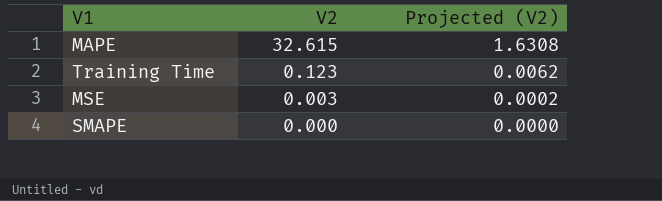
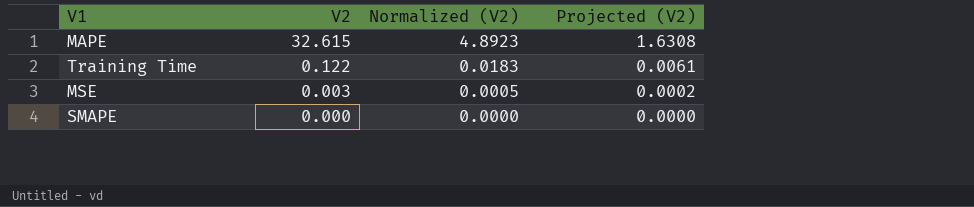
column Normalized (V2) | formula: none -> [V2] * 0.15
Training Time | V2: 0.123 -> 0.122
Training Time | Projected (V2): 0.0062 -> 0.0061

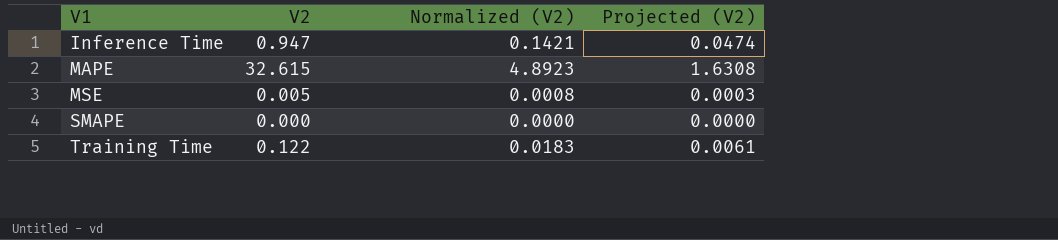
row order: V2 descending -> V1 ascending
row Inference Time: none -> 0.947 | 0.1421 | 0.0474
MSE | V2: 0.003 -> 0.005
MSE | Normalized (V2): 0.0005 -> 0.0008
MSE | Projected (V2): 0.0002 -> 0.0003

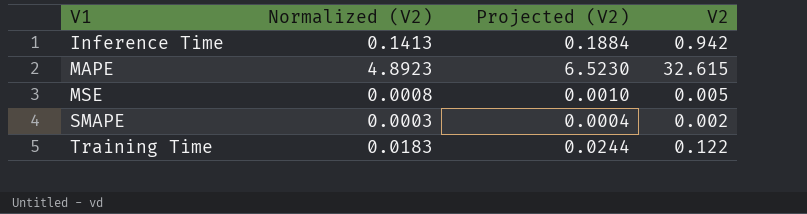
column Projected (V2) | formula: [V2] * 0.05 -> [V2] * 0.2
column V2 | position: 2 -> 4
Inference Time | Normalized (V2): 0.1421 -> 0.1413
Inference Time | V2: 0.947 -> 0.942
SMAPE | Normalized (V2): 0.0000 -> 0.0003
SMAPE | V2: 0.000 -> 0.002

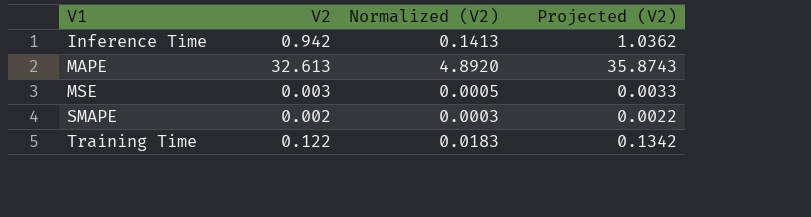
column V2 | position: 4 -> 2
column Projected (V2) | formula: [V2] * 0.2 -> [V2] * 1.1
MAPE | V2: 32.615 -> 32.613
MAPE | Normalized (V2): 4.8923 -> 4.8920
MSE | V2: 0.005 -> 0.003
MSE | Normalized (V2): 0.0008 -> 0.0005

